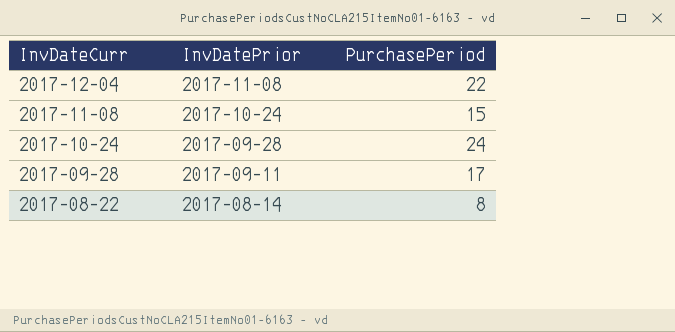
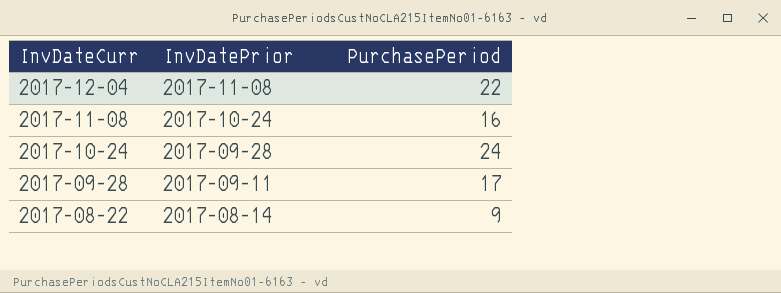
2017-11-08 | PurchasePeriod: 15 -> 16
2017-08-22 | PurchasePeriod: 8 -> 9

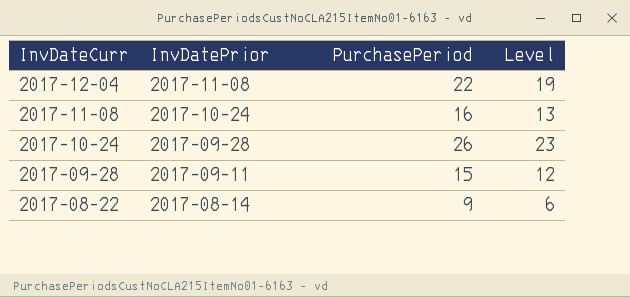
column Level | formula: none -> [PurchasePeriod] - 3
2017-10-24 | PurchasePeriod: 24 -> 26
2017-09-28 | PurchasePeriod: 17 -> 15

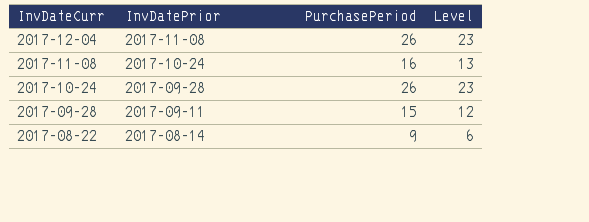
2017-12-04 | PurchasePeriod: 22 -> 26
2017-12-04 | Level: 19 -> 23

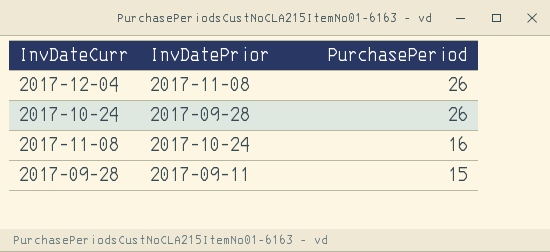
row order: InvDateCurr descending -> PurchasePeriod descending
column Level | formula: [PurchasePeriod] - 3 -> none
row 2017-08-22: 2017-08-14 | 9 | 6 -> none

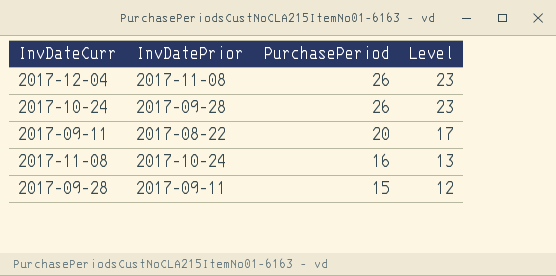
column Level | formula: none -> [PurchasePeriod] - 3
row 2017-09-11: none -> 2017-08-22 | 20 | 17

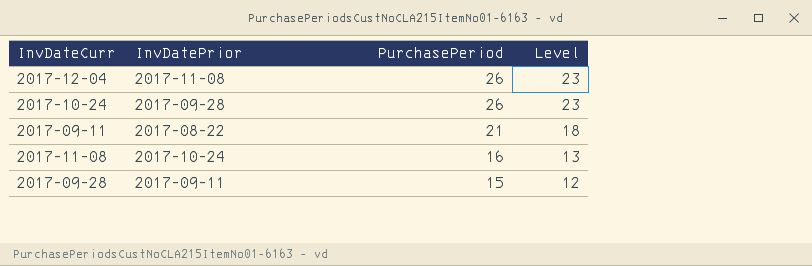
2017-09-11 | PurchasePeriod: 20 -> 21
2017-09-11 | Level: 17 -> 18

